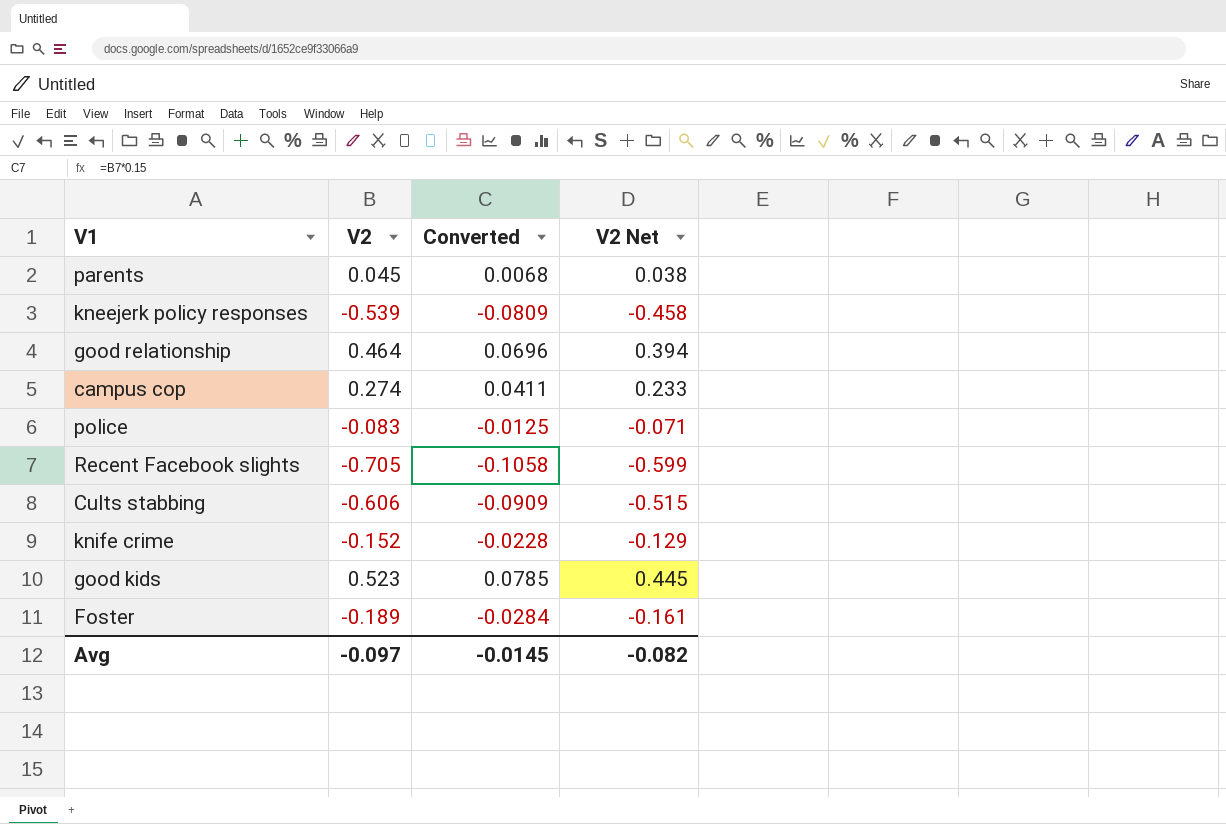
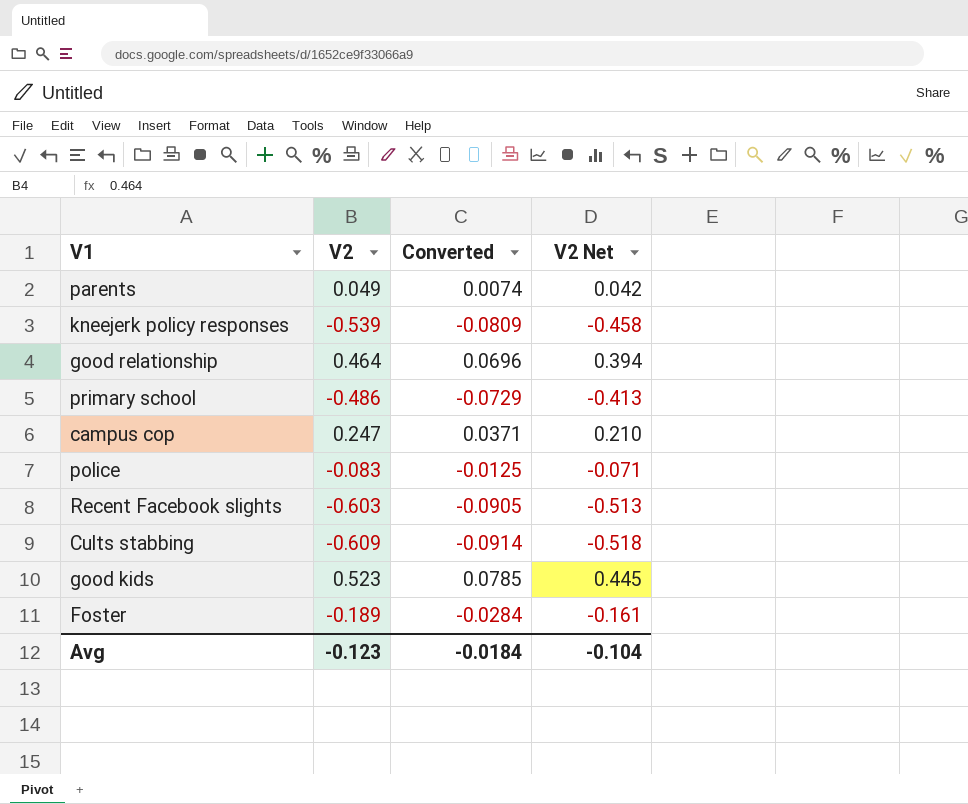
row knife crime: -0.152 | -0.0228 | -0.129 -> none
parents | V2: 0.045 -> 0.049
parents | Converted: 0.0068 -> 0.0074
parents | V2 Net: 0.038 -> 0.042
row primary school: none -> -0.486 | -0.0729 | -0.413
campus cop | V2: 0.274 -> 0.247
campus cop | Converted: 0.0411 -> 0.0371
campus cop | V2 Net: 0.233 -> 0.210
Recent Facebook slights | V2: -0.705 -> -0.603
Recent Facebook slights | Converted: -0.1058 -> -0.0905
Recent Facebook slights | V2 Net: -0.599 -> -0.513
Cults stabbing | V2: -0.606 -> -0.609
Cults stabbing | Converted: -0.0909 -> -0.0914
Cults stabbing | V2 Net: -0.515 -> -0.518
Avg | V2: -0.097 -> -0.123
Avg | Converted: -0.0145 -> -0.0184
Avg | V2 Net: -0.082 -> -0.104

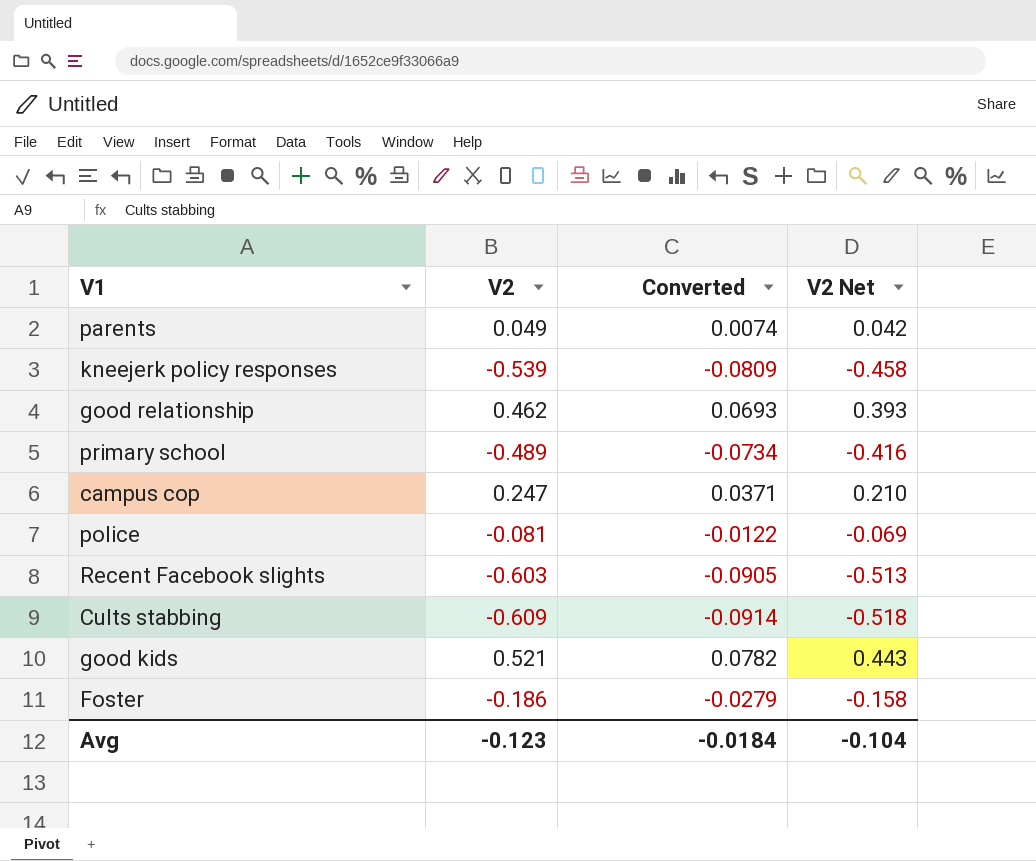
good relationship | V2: 0.464 -> 0.462
good relationship | Converted: 0.0696 -> 0.0693
good relationship | V2 Net: 0.394 -> 0.393
primary school | V2: -0.486 -> -0.489
primary school | Converted: -0.0729 -> -0.0734
primary school | V2 Net: -0.413 -> -0.416
police | V2: -0.083 -> -0.081
police | Converted: -0.0125 -> -0.0122
police | V2 Net: -0.071 -> -0.069
good kids | V2: 0.523 -> 0.521
good kids | Converted: 0.0785 -> 0.0782
good kids | V2 Net: 0.445 -> 0.443
Foster | V2: -0.189 -> -0.186
Foster | Converted: -0.0284 -> -0.0279
Foster | V2 Net: -0.161 -> -0.158

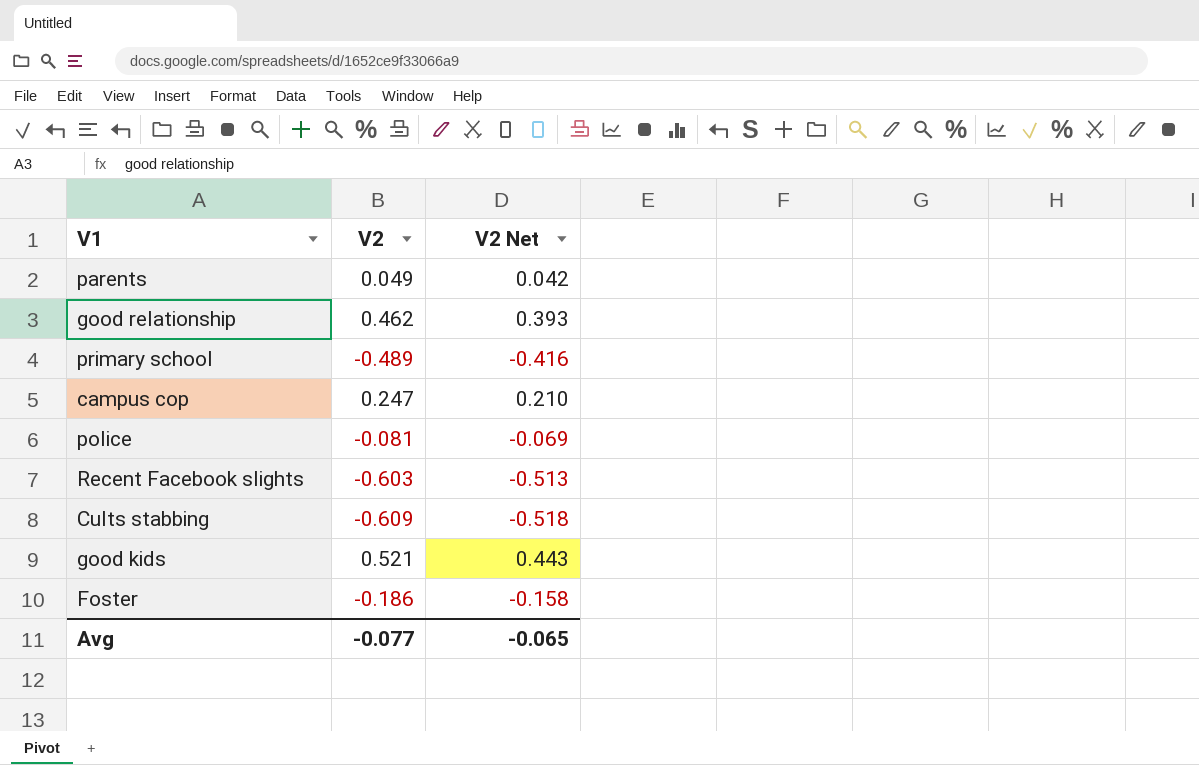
column Converted | formula: [V2] * 0.15 -> none
row kneejerk policy responses: -0.539 | -0.0809 | -0.458 -> none
Avg | V2: -0.123 -> -0.077
Avg | V2 Net: -0.104 -> -0.065

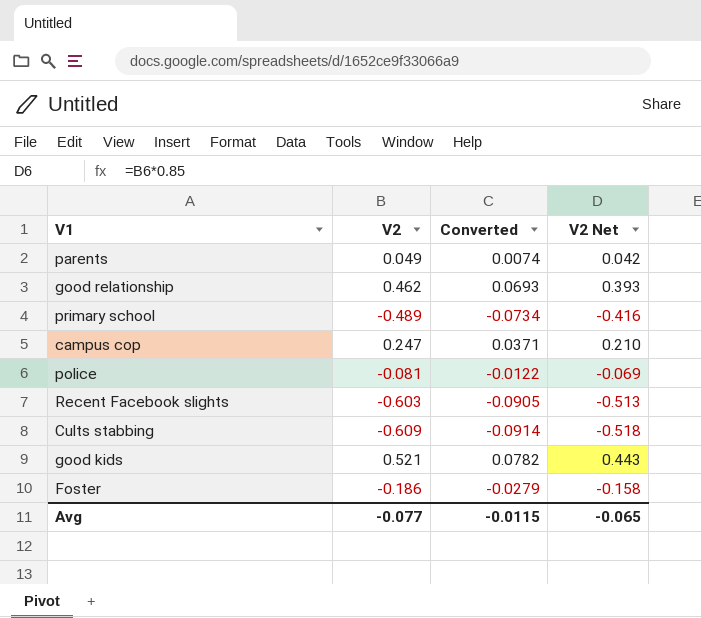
column Converted | formula: none -> [V2] * 0.15

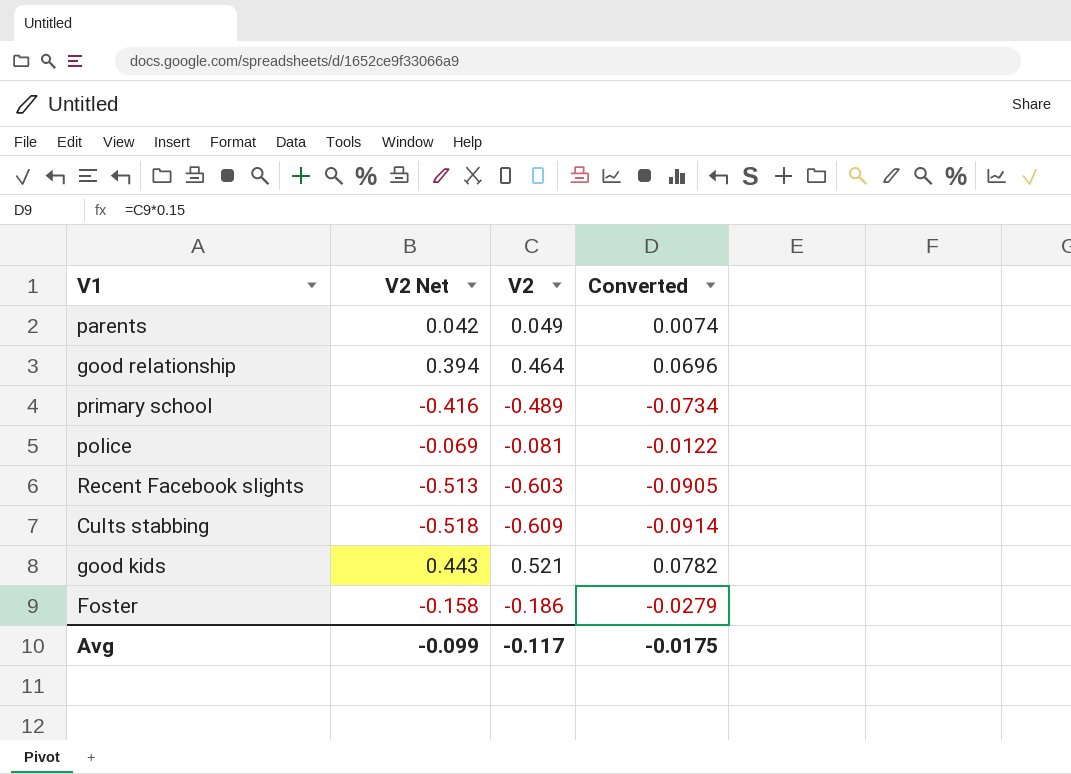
column V2 Net | position: 4 -> 2
row campus cop: 0.247 | 0.0371 | 0.210 -> none
good relationship | V2 Net: 0.393 -> 0.394
good relationship | V2: 0.462 -> 0.464
good relationship | Converted: 0.0693 -> 0.0696
Avg | V2 Net: -0.065 -> -0.099
Avg | V2: -0.077 -> -0.117
Avg | Converted: -0.0115 -> -0.0175

